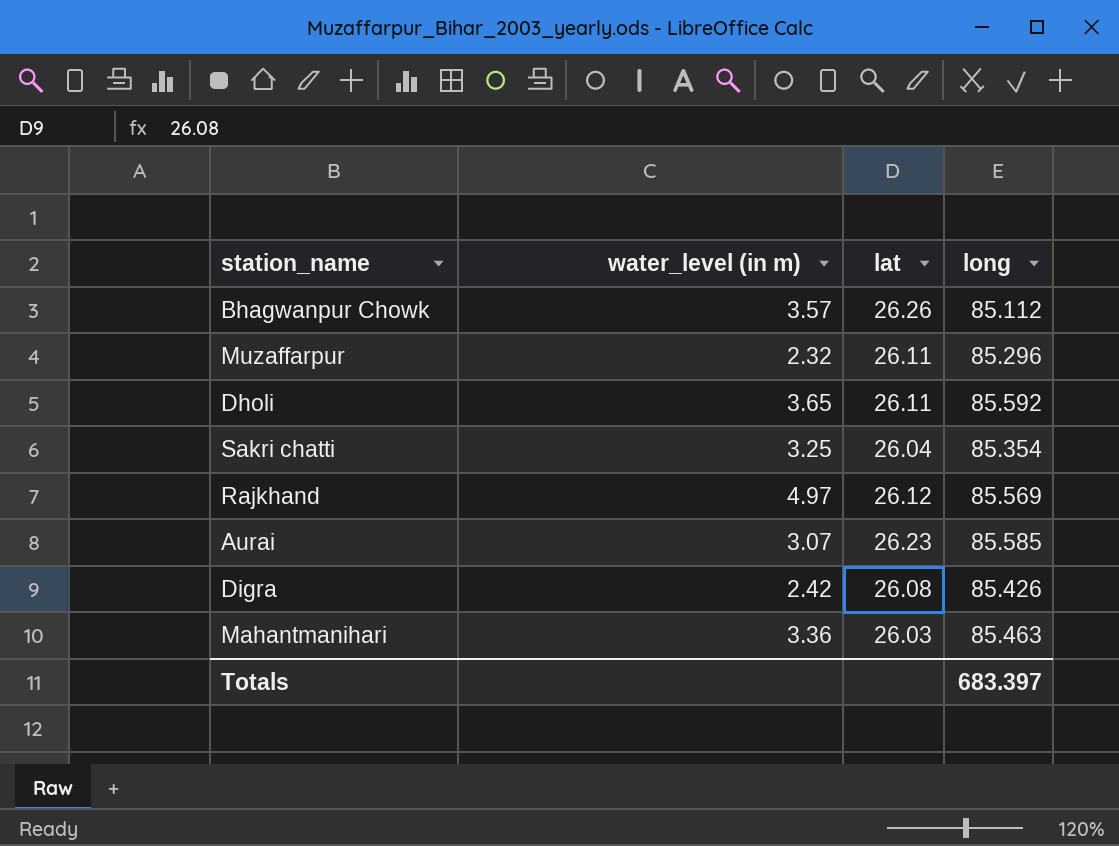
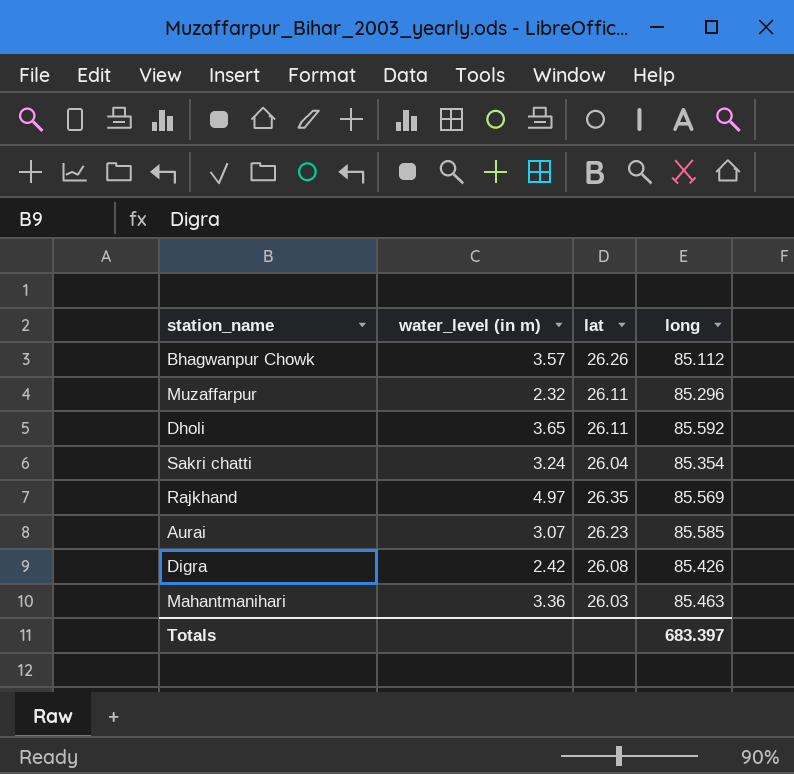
Sakri chatti | water_level (in m): 3.25 -> 3.24
Rajkhand | lat: 26.12 -> 26.35

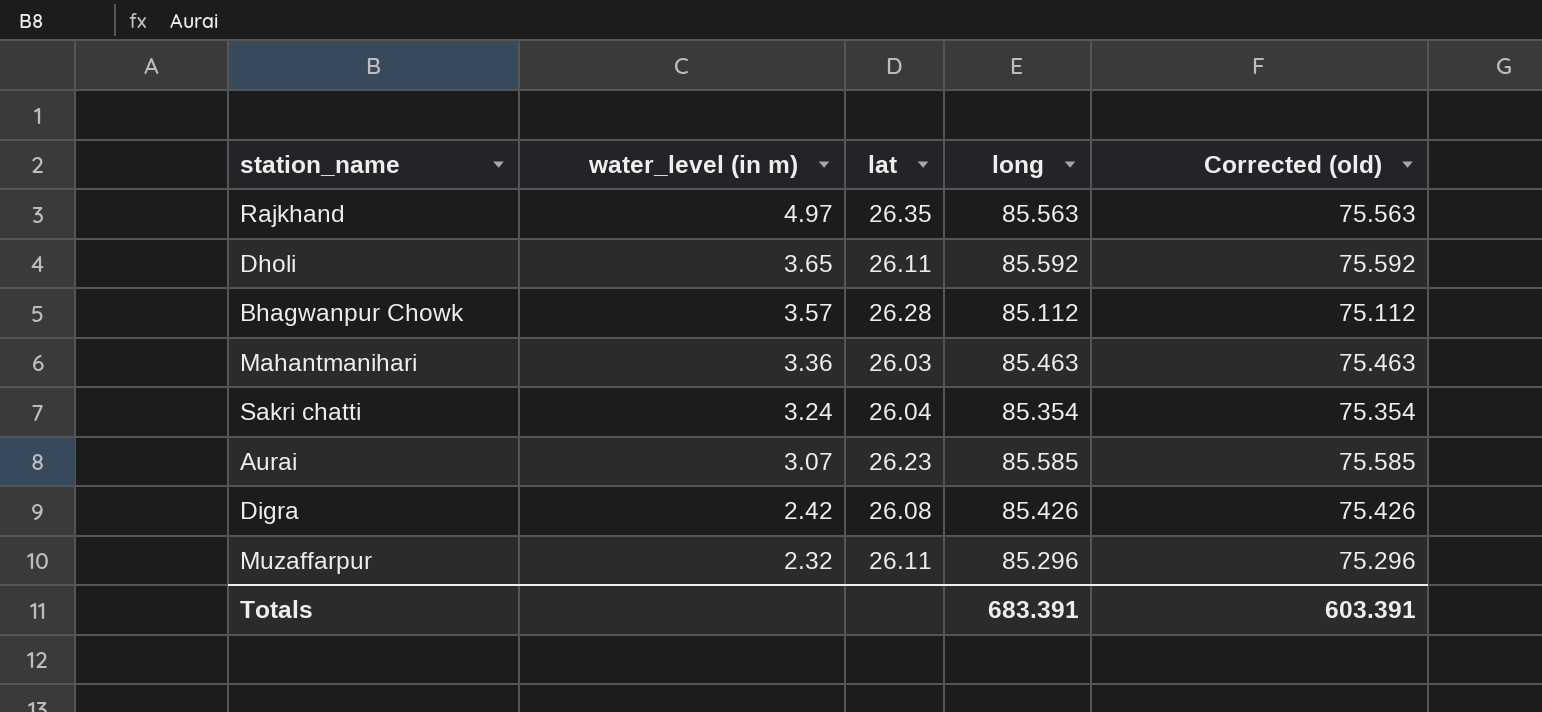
row order: none -> water_level (in m) descending
column Corrected (old) | formula: none -> [long] - 10
Rajkhand | long: 85.569 -> 85.563
Bhagwanpur Chowk | lat: 26.26 -> 26.28
Totals | long: 683.397 -> 683.391

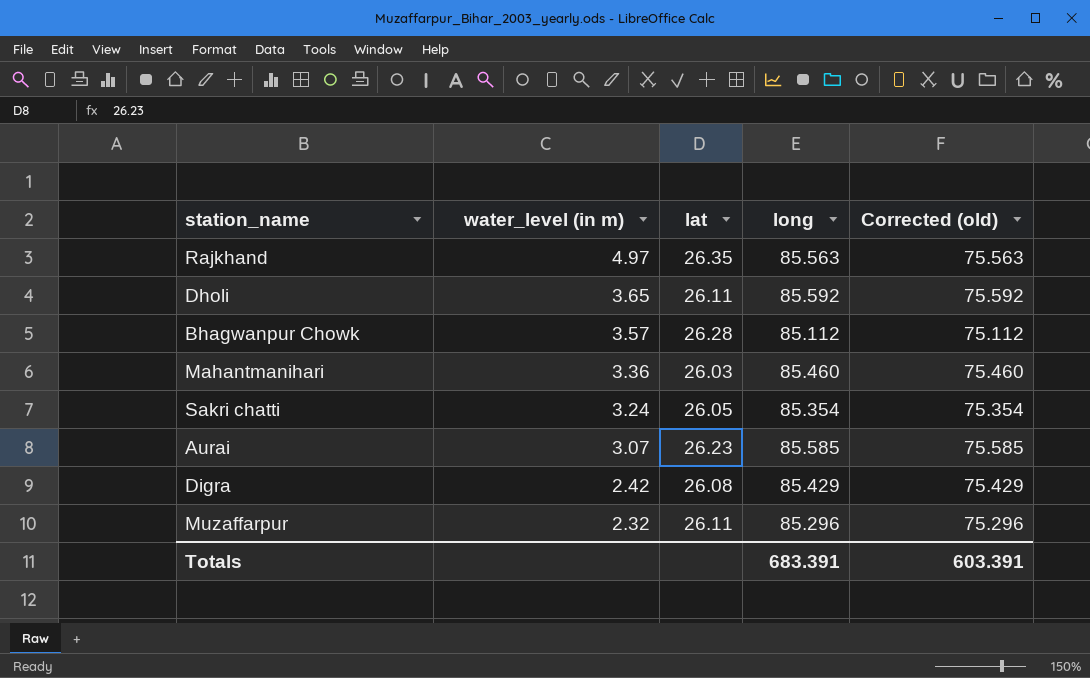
Mahantmanihari | long: 85.463 -> 85.460
Mahantmanihari | Corrected (old): 75.463 -> 75.460
Sakri chatti | lat: 26.04 -> 26.05
Digra | long: 85.426 -> 85.429
Digra | Corrected (old): 75.426 -> 75.429

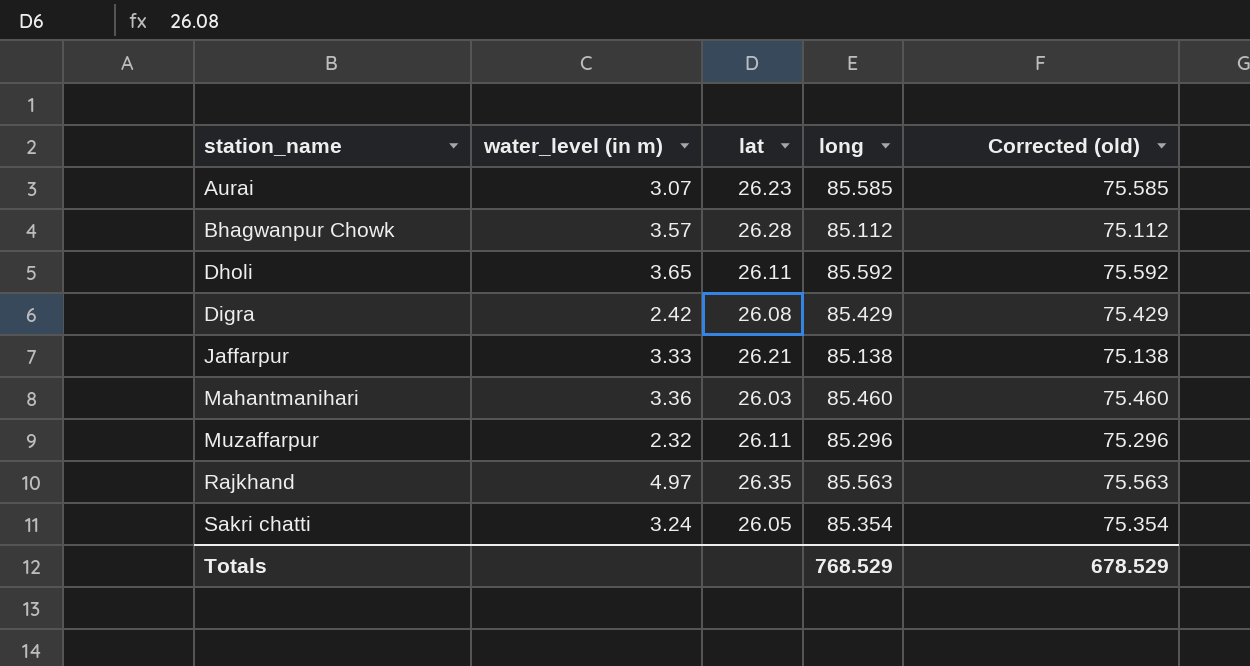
row order: water_level (in m) descending -> station_name ascending
row Jaffarpur: none -> 3.33 | 26.21 | 85.138 | 75.138
Totals | long: 683.391 -> 768.529
Totals | Corrected (old): 603.391 -> 678.529

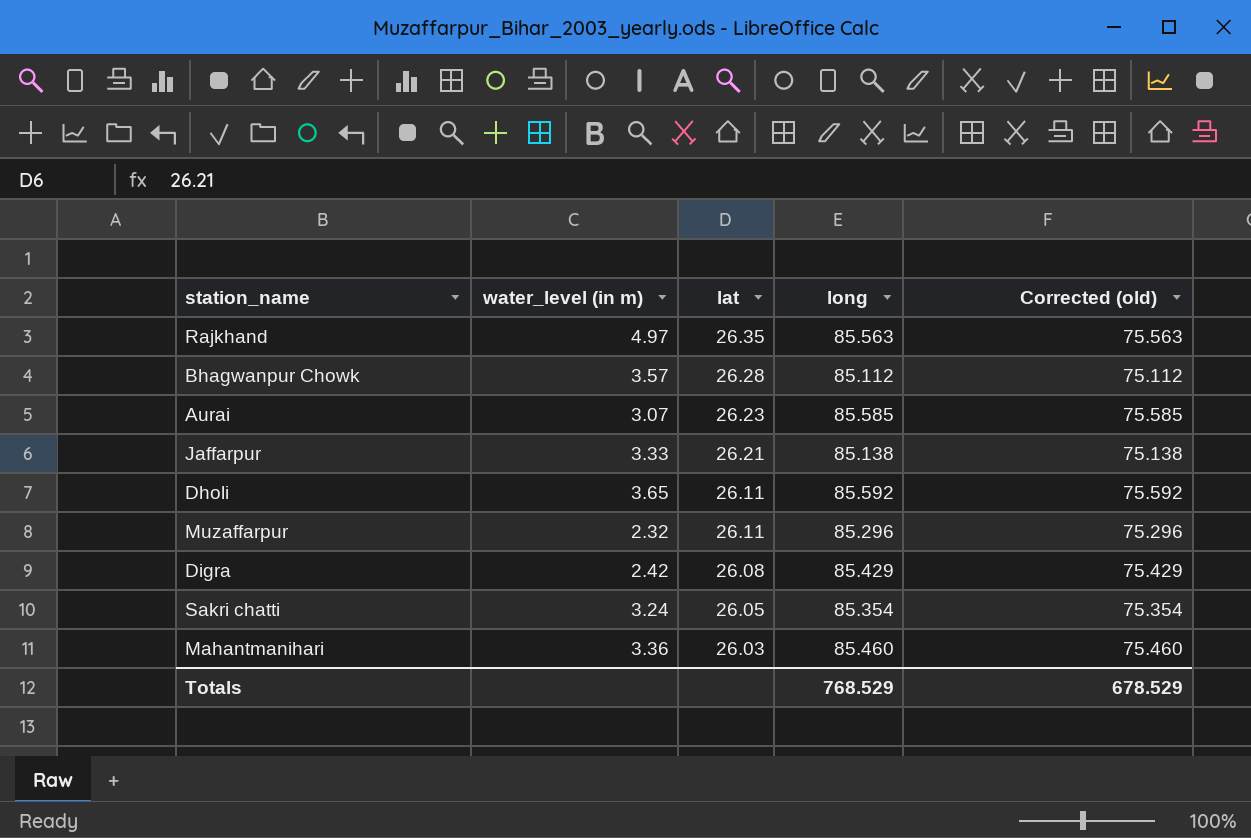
row order: station_name ascending -> lat descending

